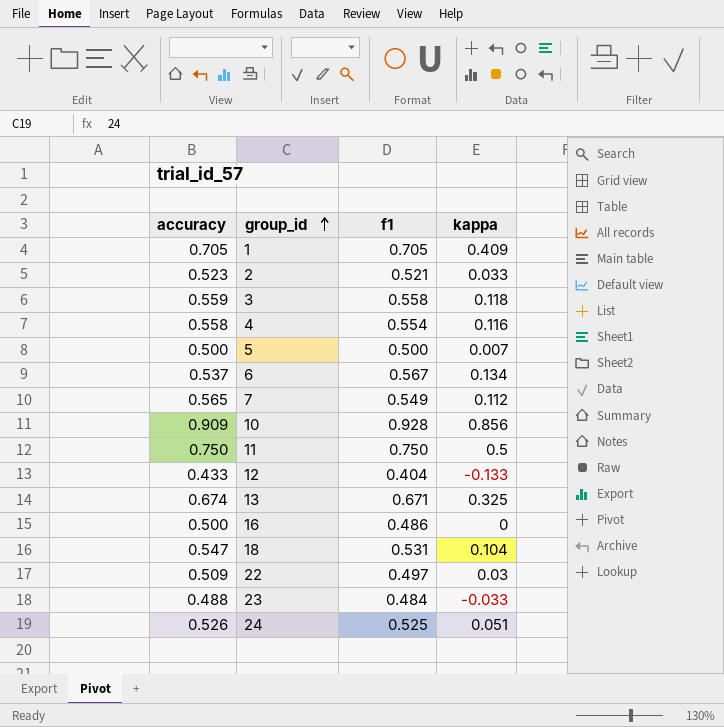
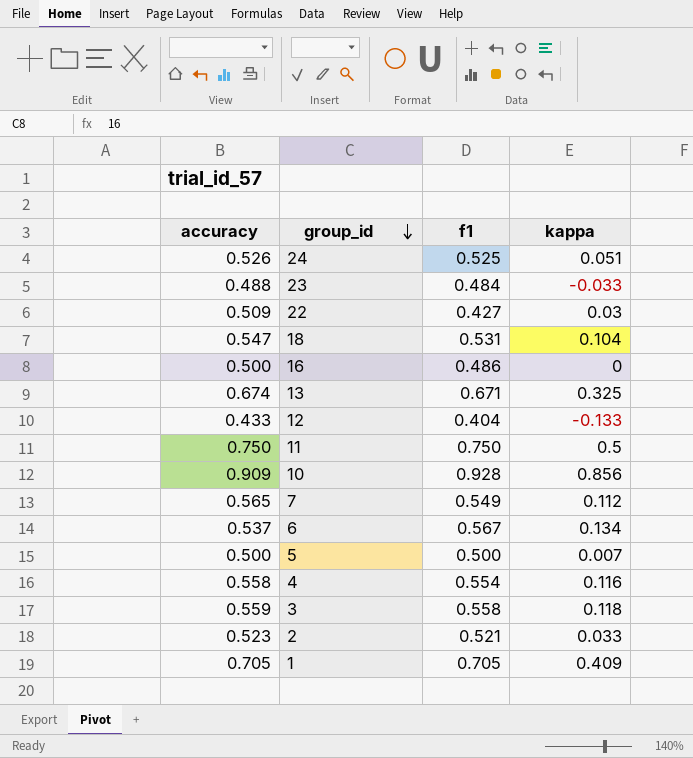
row order: group_id ascending -> group_id descending
22 | f1: 0.497 -> 0.427

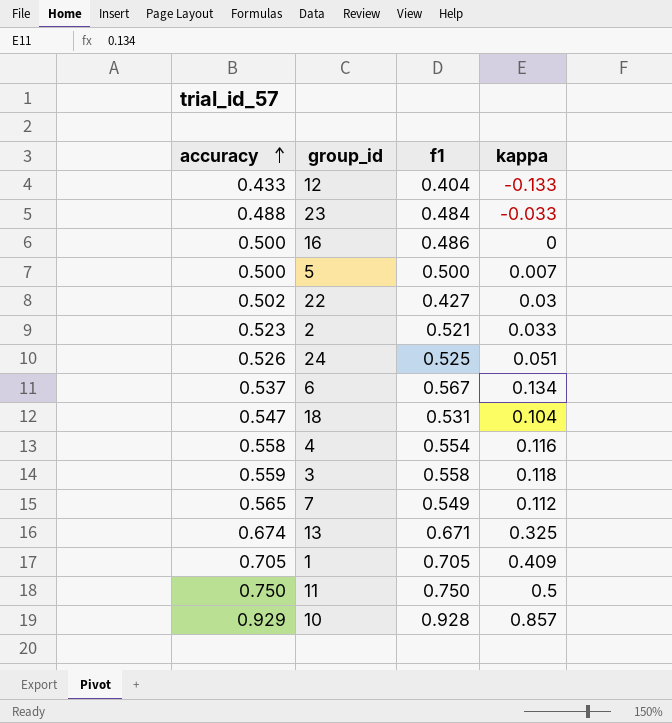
row order: group_id descending -> accuracy ascending
22 | accuracy: 0.509 -> 0.502
10 | accuracy: 0.909 -> 0.929
10 | kappa: 0.856 -> 0.857

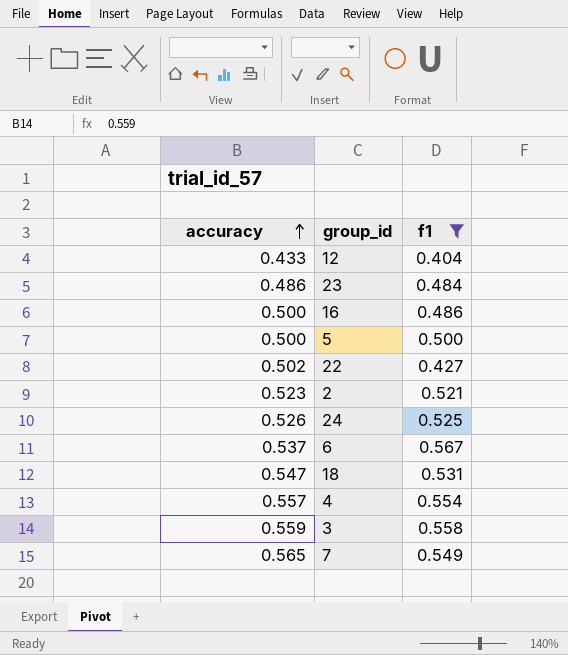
filter: none -> f1 <= 0.567
column kappa | position: 4 -> none
23 | accuracy: 0.488 -> 0.486
4 | accuracy: 0.558 -> 0.557

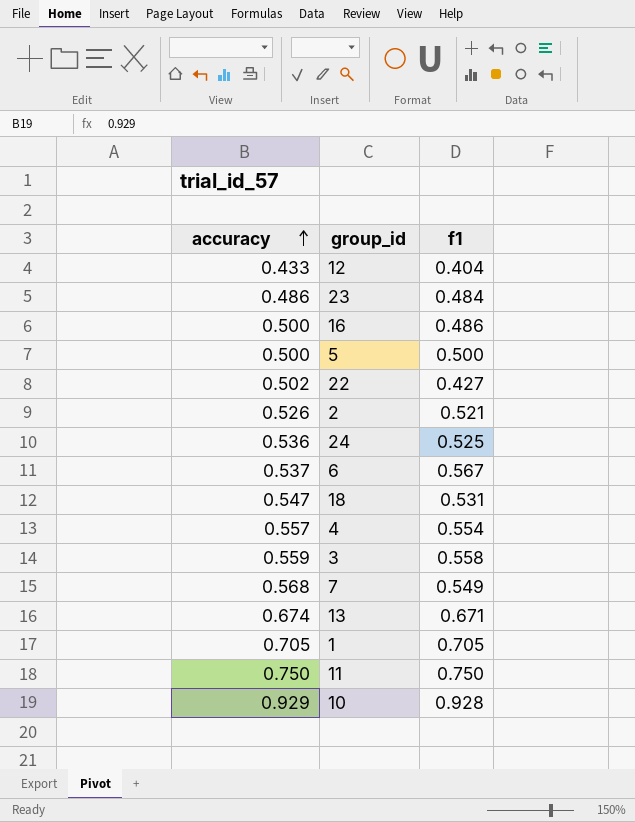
filter: f1 <= 0.567 -> none
2 | accuracy: 0.523 -> 0.526
24 | accuracy: 0.526 -> 0.536
7 | accuracy: 0.565 -> 0.568

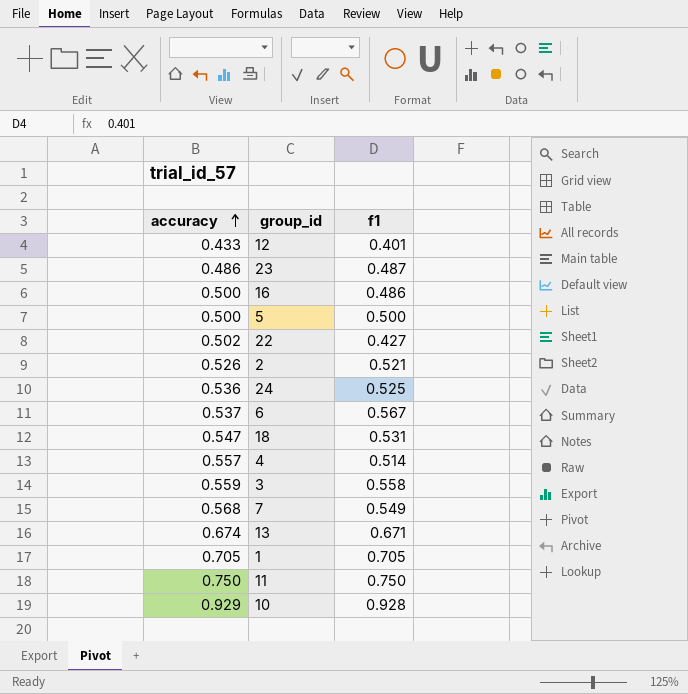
12 | f1: 0.404 -> 0.401
23 | f1: 0.484 -> 0.487
4 | f1: 0.554 -> 0.514

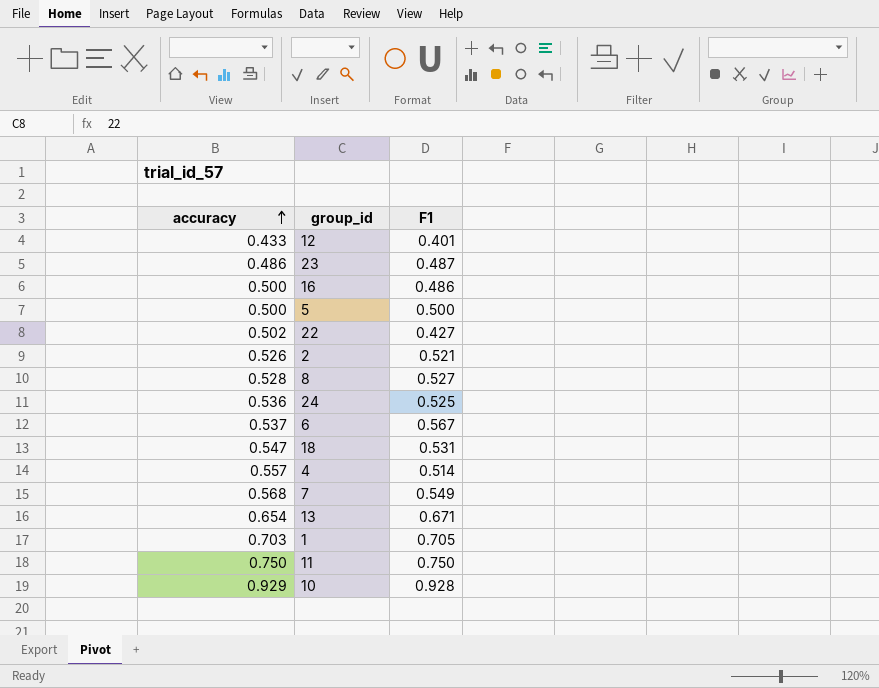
column name: f1 -> F1
row 3: 0.559 | 0.558 -> none
row 8: none -> 0.528 | 0.527
13 | accuracy: 0.674 -> 0.654
1 | accuracy: 0.705 -> 0.703

